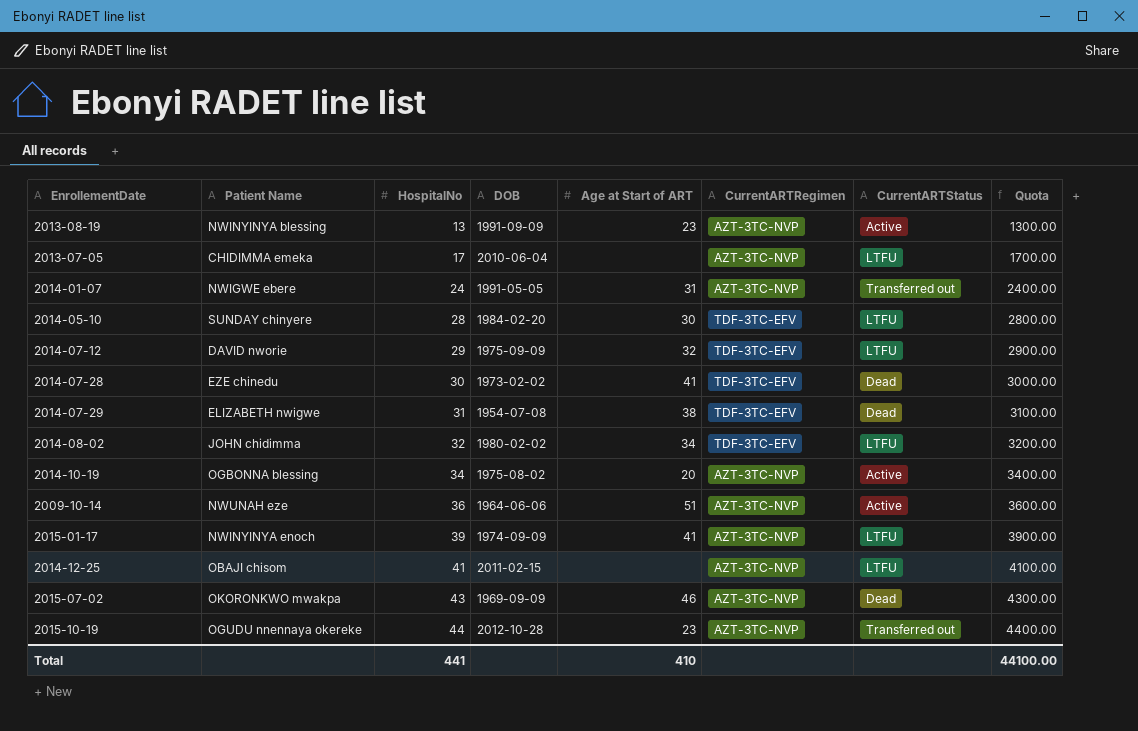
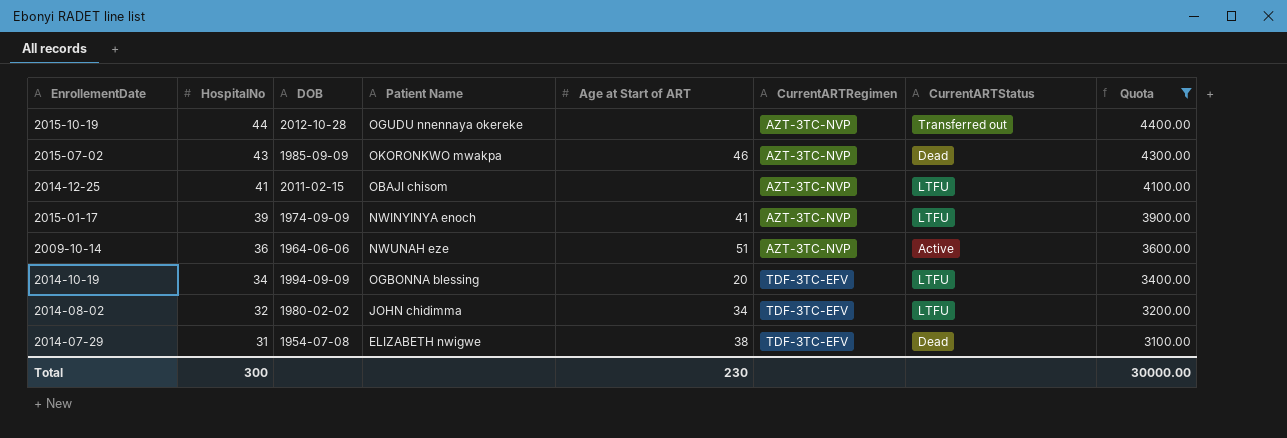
filter: none -> Quota >= 3100.00
row order: HospitalNo ascending -> HospitalNo descending
column Patient Name | position: 2 -> 4
2015-10-19 | Age at Start of ART: 23 -> none
2015-07-02 | DOB: 1969-09-09 -> 1985-09-09
2014-10-19 | DOB: 1975-08-02 -> 1994-09-09
2014-10-19 | CurrentARTRegimen: AZT-3TC-NVP -> TDF-3TC-EFV
2014-10-19 | CurrentARTStatus: Active -> LTFU
Total | HospitalNo: 441 -> 300
Total | Age at Start of ART: 410 -> 230
Total | Quota: 44100.00 -> 30000.00

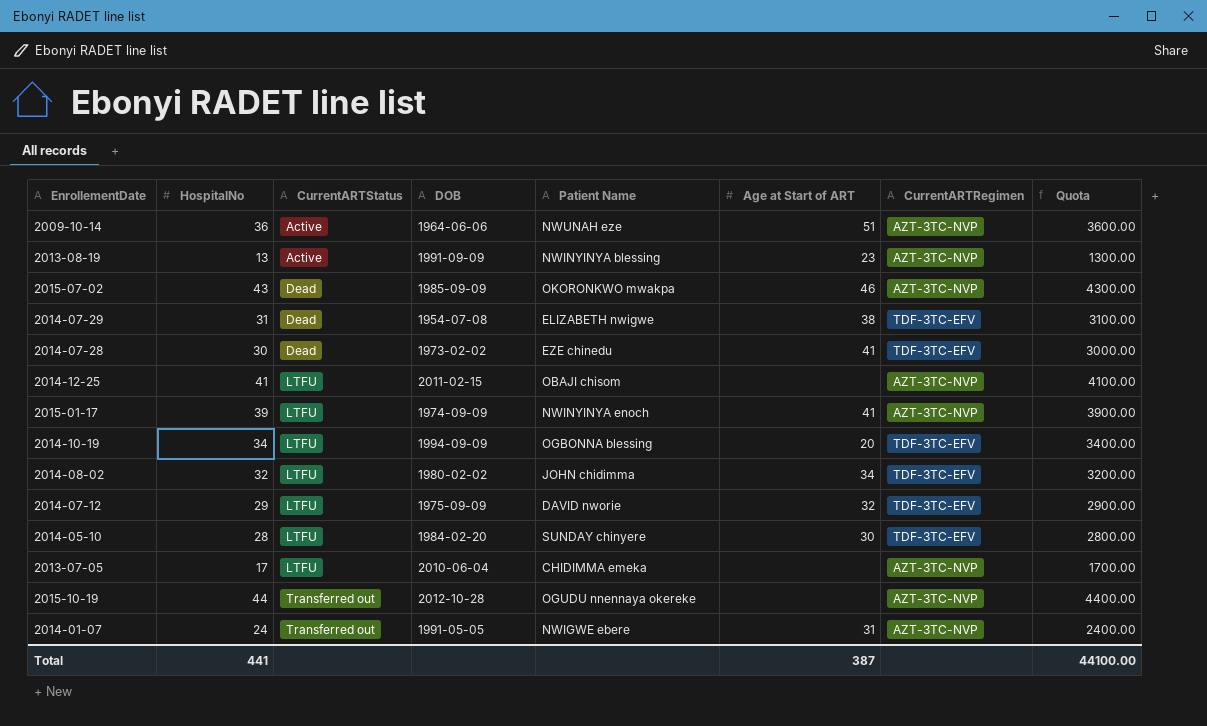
filter: Quota >= 3100.00 -> none
row order: HospitalNo descending -> CurrentARTStatus ascending
column CurrentARTStatus | position: 7 -> 3
Total | HospitalNo: 300 -> 441
Total | Age at Start of ART: 230 -> 387
Total | Quota: 30000.00 -> 44100.00

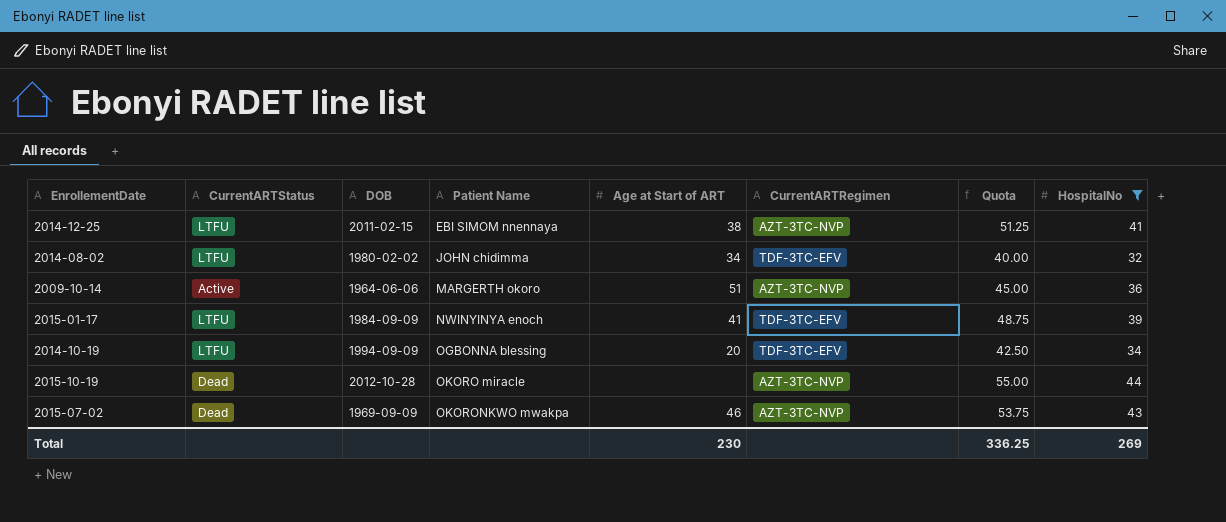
filter: none -> HospitalNo >= 32
row order: CurrentARTStatus ascending -> Patient Name ascending
column Quota | formula: [HospitalNo] * 100 -> [HospitalNo] * 1.25
column HospitalNo | position: 2 -> 8
2014-12-25 | Patient Name: OBAJI chisom -> EBI SIMOM nnennaya
2014-12-25 | Age at Start of ART: none -> 38
2009-10-14 | Patient Name: NWUNAH eze -> MARGERTH okoro
2015-01-17 | DOB: 1974-09-09 -> 1984-09-09
2015-01-17 | CurrentARTRegimen: AZT-3TC-NVP -> TDF-3TC-EFV
2015-10-19 | CurrentARTStatus: Transferred out -> Dead
2015-10-19 | Patient Name: OGUDU nnennaya okereke -> OKORO miracle
2015-07-02 | DOB: 1985-09-09 -> 1969-09-09
Total | Age at Start of ART: 387 -> 230
Total | Quota: 44100.00 -> 336.25
Total | HospitalNo: 441 -> 269

